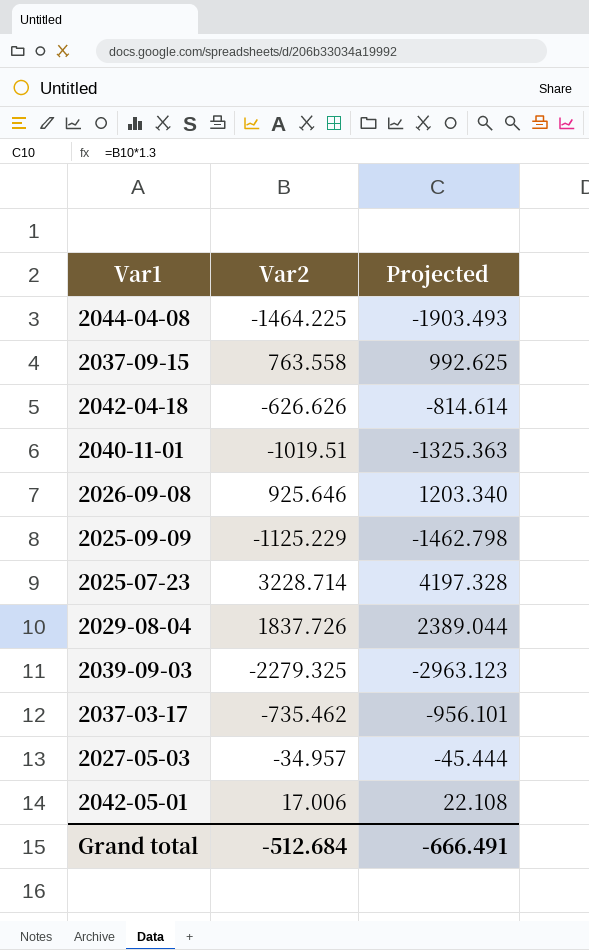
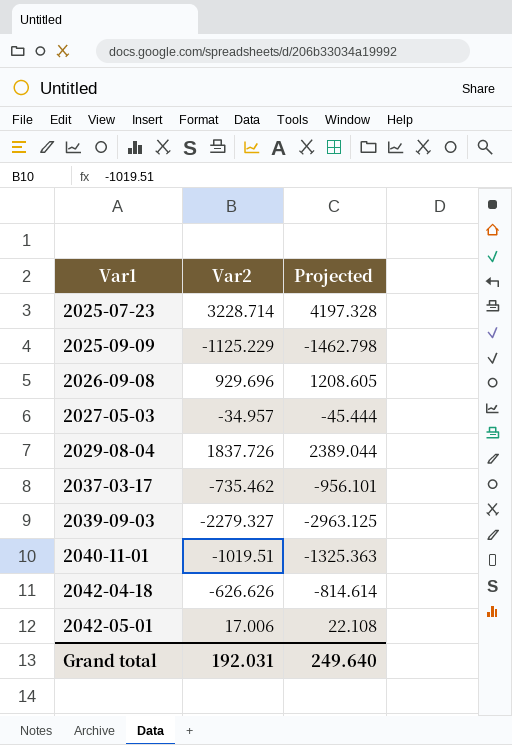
row order: none -> Var1 ascending
row 2044-04-08: -1464.225 | -1903.493 -> none
row 2037-09-15: 763.558 | 992.625 -> none
2026-09-08 | Var2: 925.646 -> 929.696
2026-09-08 | Projected: 1203.340 -> 1208.605
2039-09-03 | Var2: -2279.325 -> -2279.327
2039-09-03 | Projected: -2963.123 -> -2963.125
Grand total | Var2: -512.684 -> 192.031
Grand total | Projected: -666.491 -> 249.640

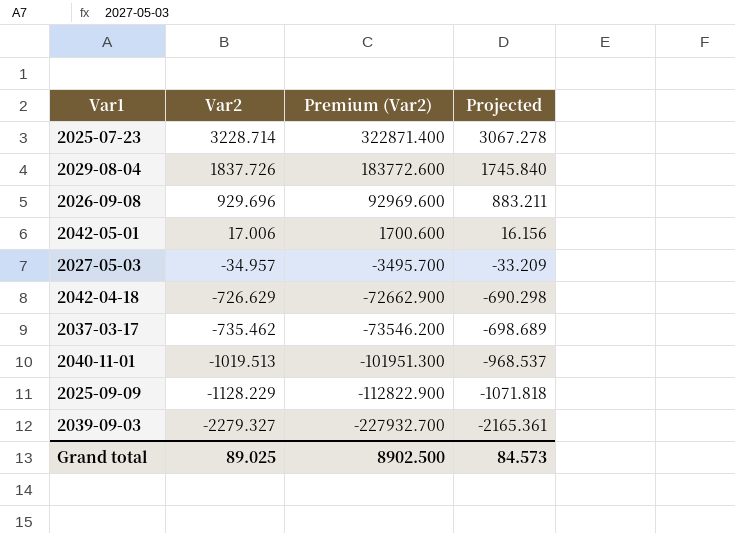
row order: Var1 ascending -> Var2 descending
column Premium (Var2) | formula: none -> [Var2] * 100
column Projected | formula: [Var2] * 1.3 -> [Var2] * 0.95
2042-04-18 | Var2: -626.626 -> -726.629
2040-11-01 | Var2: -1019.51 -> -1019.513
2025-09-09 | Var2: -1125.229 -> -1128.229
Grand total | Var2: 192.031 -> 89.025
Grand total | Projected: 249.640 -> 84.573

